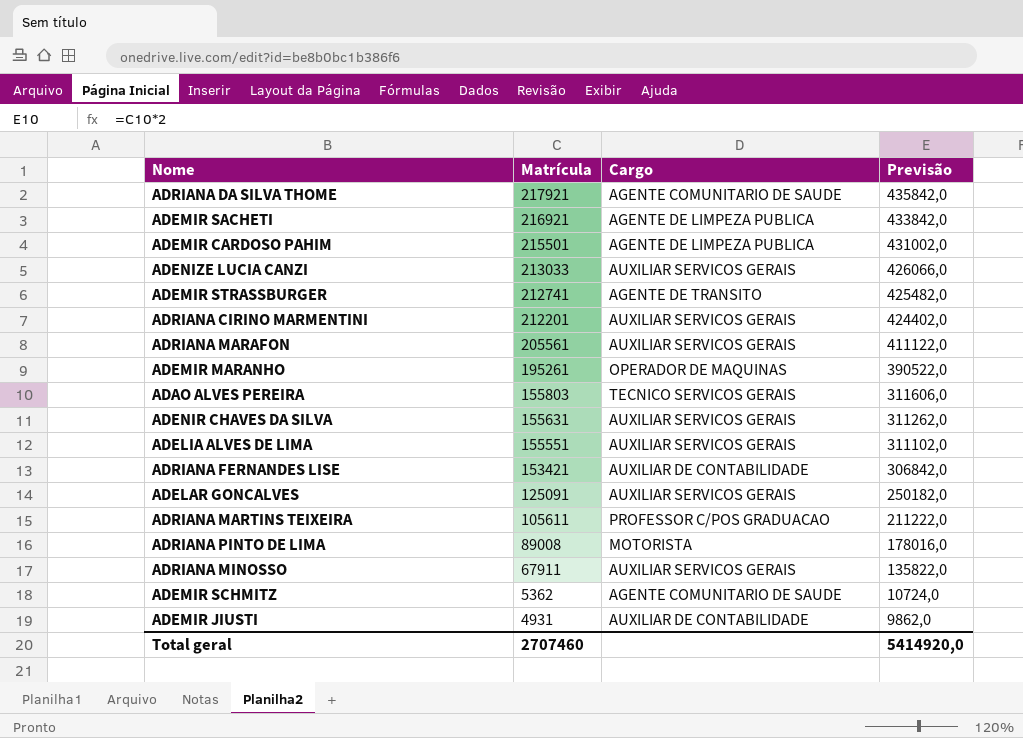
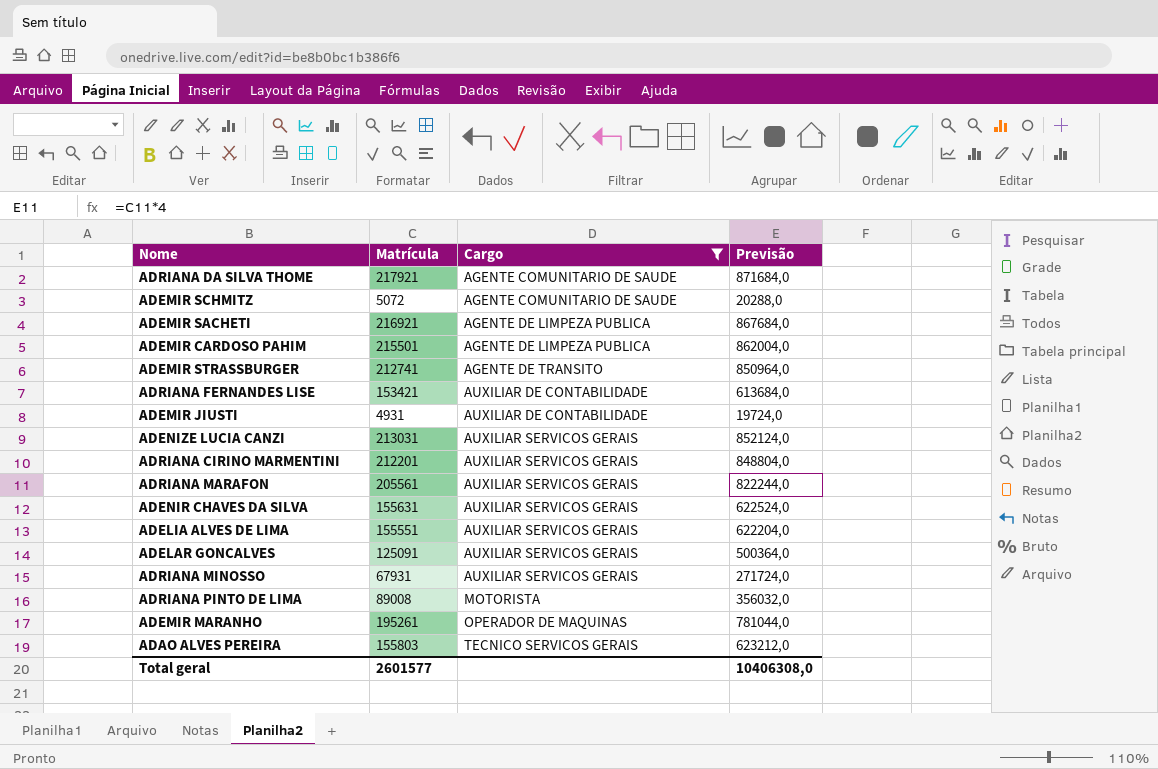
filter: none -> Cargo != PROFESSOR C/POS GRADUACAO
row order: Matrícula descending -> Cargo ascending
column Previsão | formula: [Matrícula] * 2 -> [Matrícula] * 4
ADEMIR SCHMITZ | Matrícula: 5362 -> 5072
ADENIZE LUCIA CANZI | Matrícula: 213033 -> 213031
ADRIANA MINOSSO | Matrícula: 67911 -> 67931
Total geral | Matrícula: 2707460 -> 2601577
Total geral | Previsão: 5414920,0 -> 10406308,0

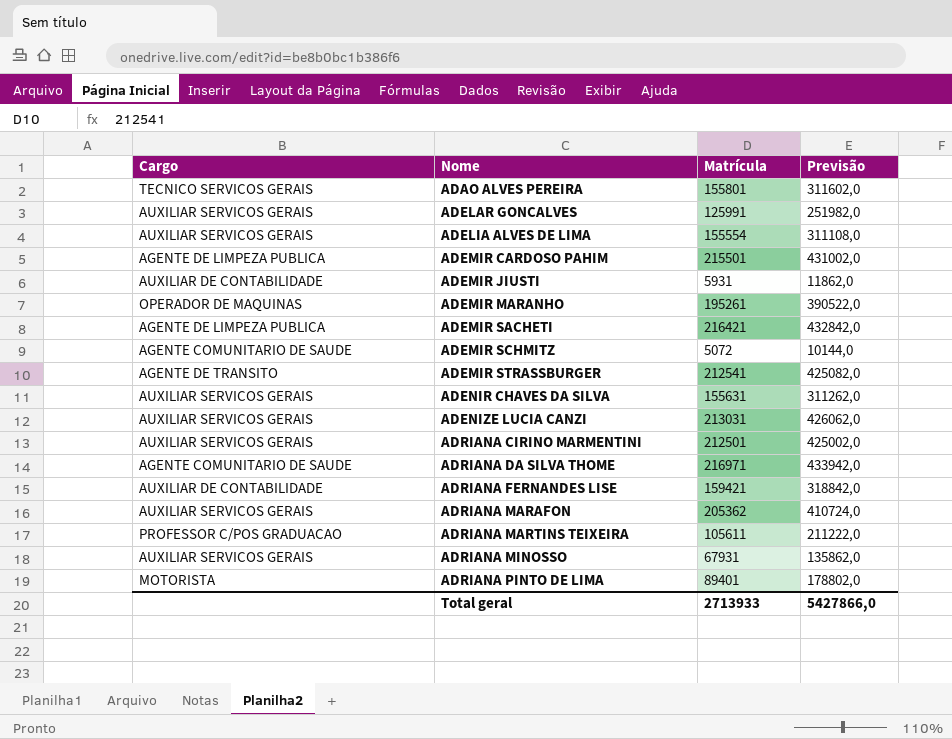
filter: Cargo != PROFESSOR C/POS GRADUACAO -> none
row order: Cargo ascending -> Nome ascending
column Cargo | position: 3 -> 1
column Previsão | formula: [Matrícula] * 4 -> [Matrícula] * 2
ADAO ALVES PEREIRA | Matrícula: 155803 -> 155801
ADELAR GONCALVES | Matrícula: 125091 -> 125991
ADELIA ALVES DE LIMA | Matrícula: 155551 -> 155554
ADEMIR JIUSTI | Matrícula: 4931 -> 5931
ADEMIR SACHETI | Matrícula: 216921 -> 216421
ADEMIR STRASSBURGER | Matrícula: 212741 -> 212541
ADRIANA CIRINO MARMENTINI | Matrícula: 212201 -> 212501
ADRIANA DA SILVA THOME | Matrícula: 217921 -> 216971
ADRIANA FERNANDES LISE | Matrícula: 153421 -> 159421
ADRIANA MARAFON | Matrícula: 205561 -> 205362
ADRIANA PINTO DE LIMA | Matrícula: 89008 -> 89401
Total geral | Matrícula: 2601577 -> 2713933
Total geral | Previsão: 10406308,0 -> 5427866,0

